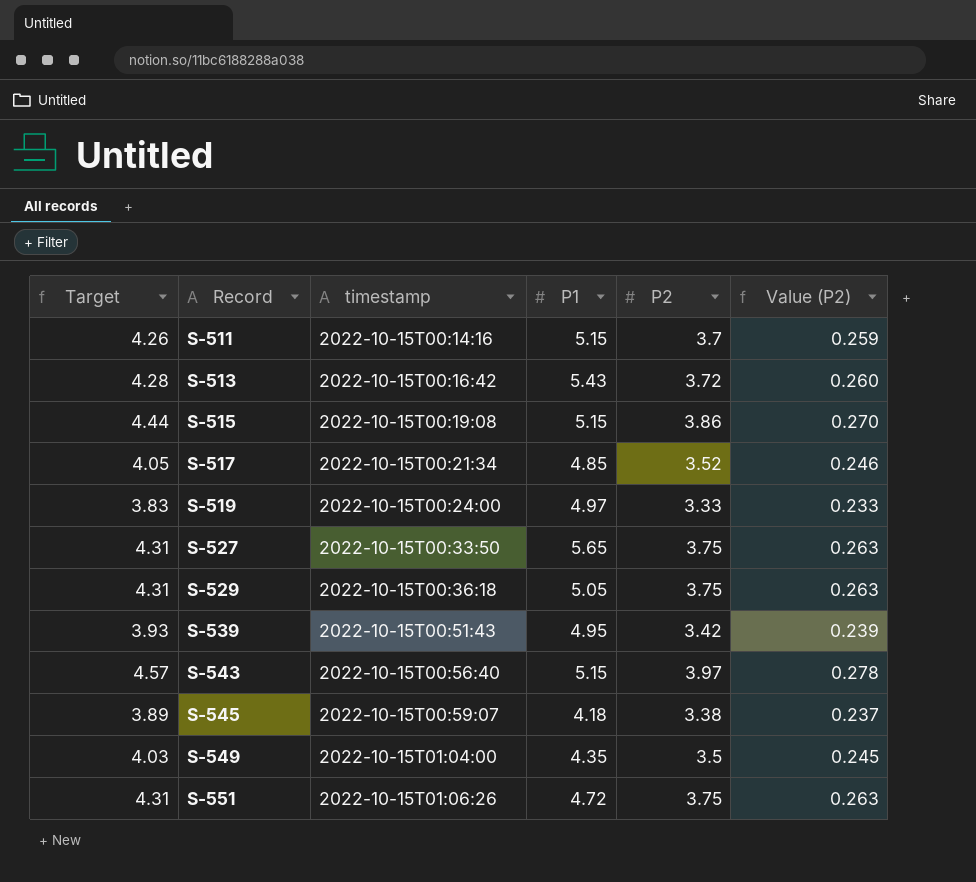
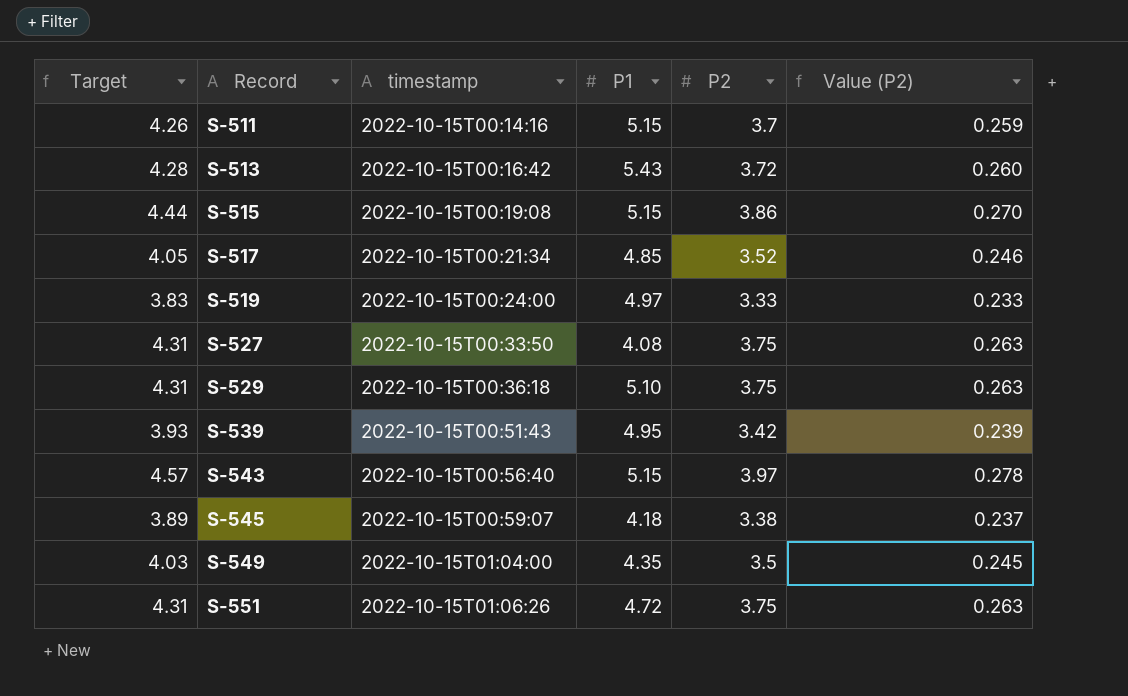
S-527 | P1: 5.65 -> 4.08
S-529 | P1: 5.05 -> 5.10

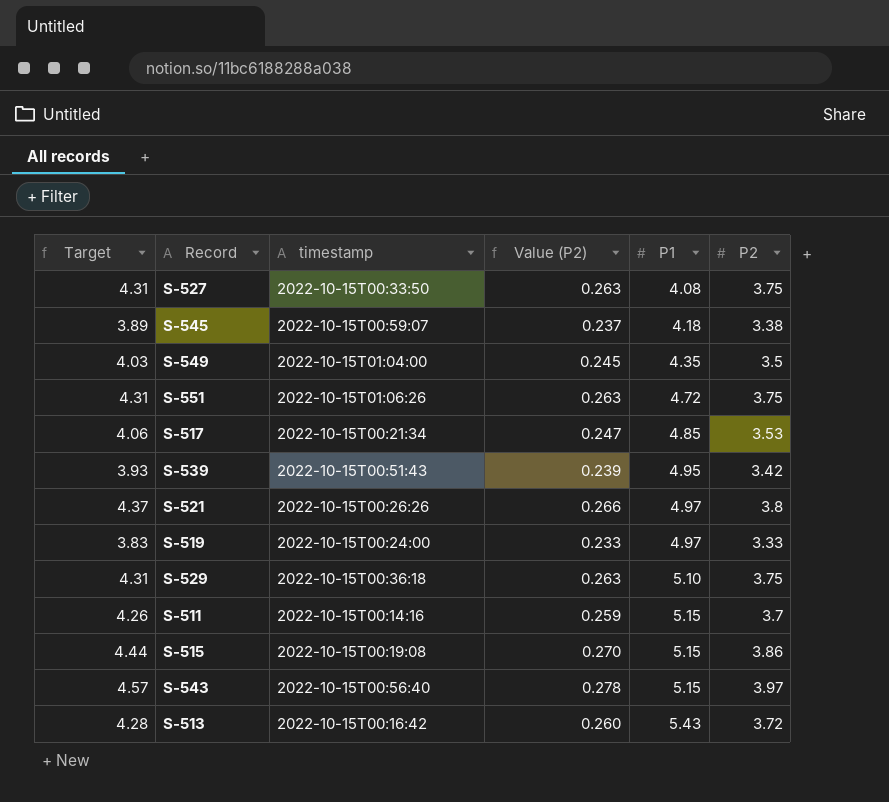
row order: Record ascending -> P1 ascending
column Value (P2) | position: 6 -> 4
S-517 | Target: 4.05 -> 4.06
S-517 | Value (P2): 0.246 -> 0.247
S-517 | P2: 3.52 -> 3.53
row S-521: none -> 4.37 | 2022-10-15T00:26:26 | 0.266 | 4.97 | 3.8

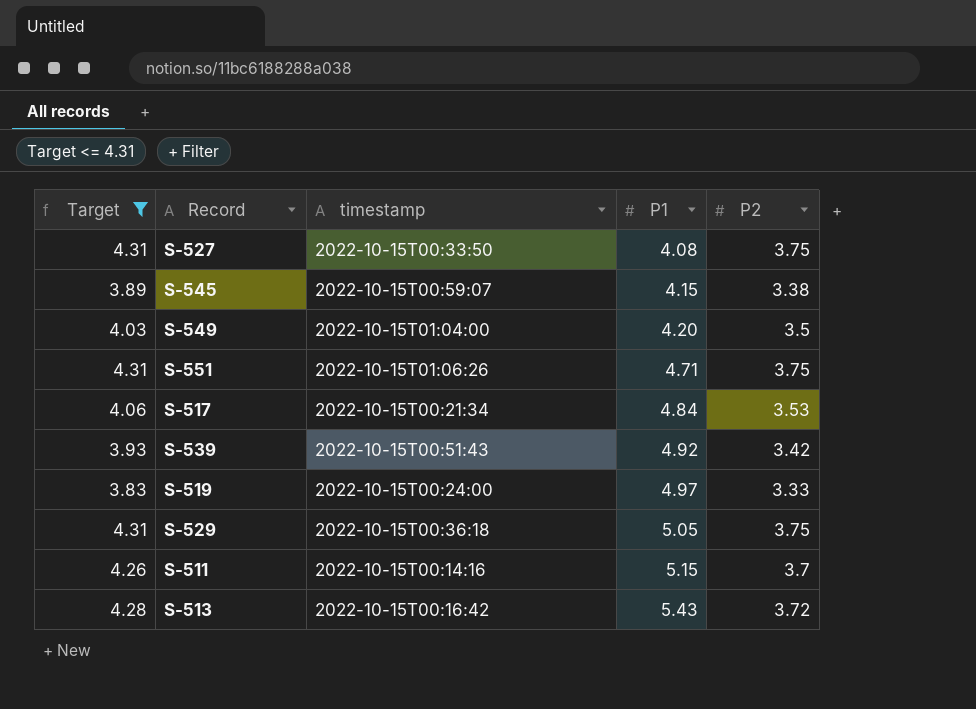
filter: none -> Target <= 4.31
column Value (P2) | formula: [P2] * 0.07 -> none
S-545 | P1: 4.18 -> 4.15
S-549 | P1: 4.35 -> 4.20
S-551 | P1: 4.72 -> 4.71
S-517 | P1: 4.85 -> 4.84
S-539 | P1: 4.95 -> 4.92
S-529 | P1: 5.10 -> 5.05

